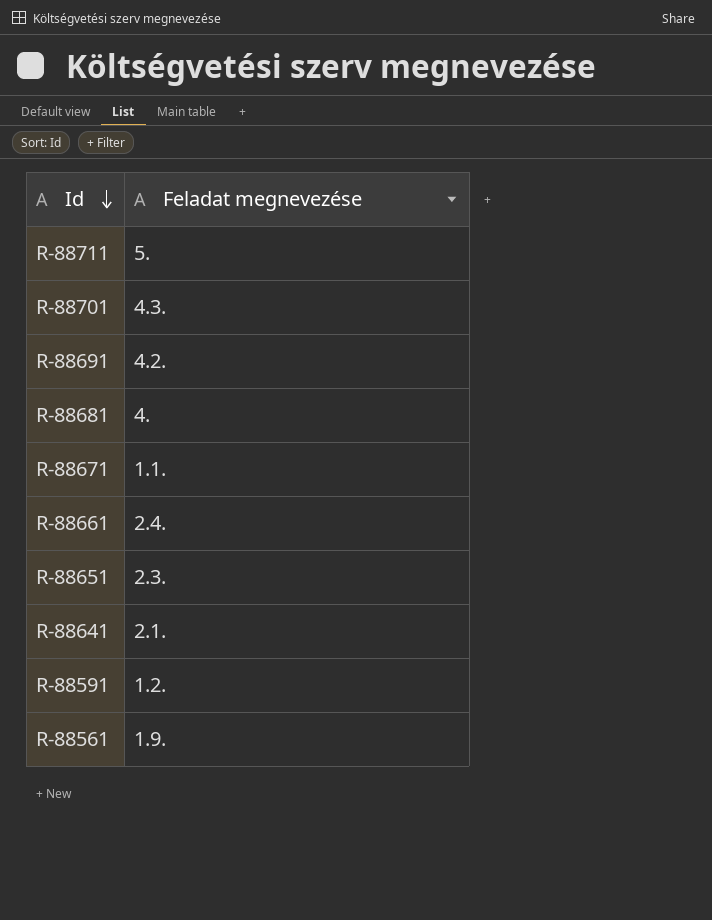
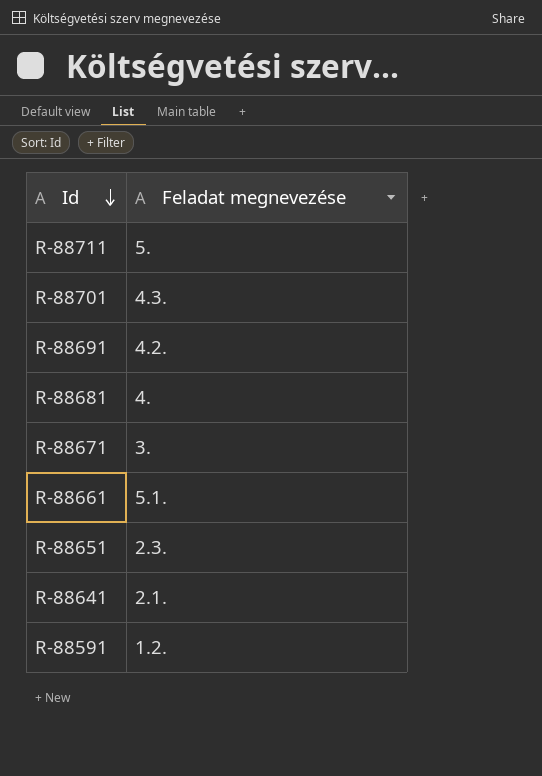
row R-88561: 1.9. -> none
R-88671 | Feladat megnevezése: 1.1. -> 3.
R-88661 | Feladat megnevezése: 2.4. -> 5.1.

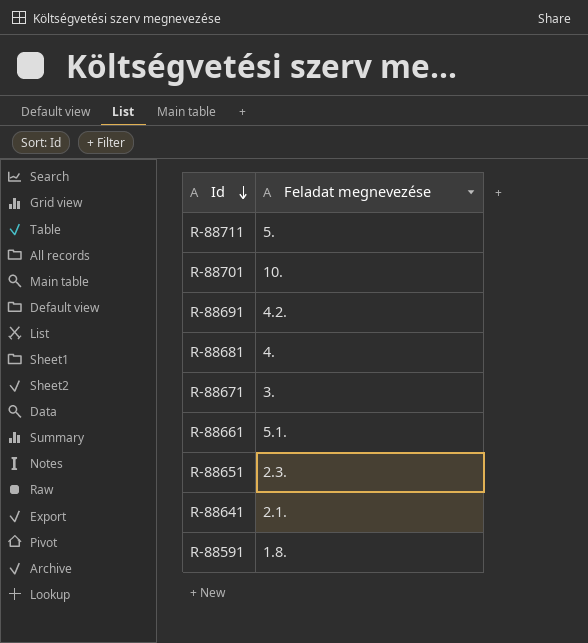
R-88701 | Feladat megnevezése: 4.3. -> 10.
R-88591 | Feladat megnevezése: 1.2. -> 1.8.

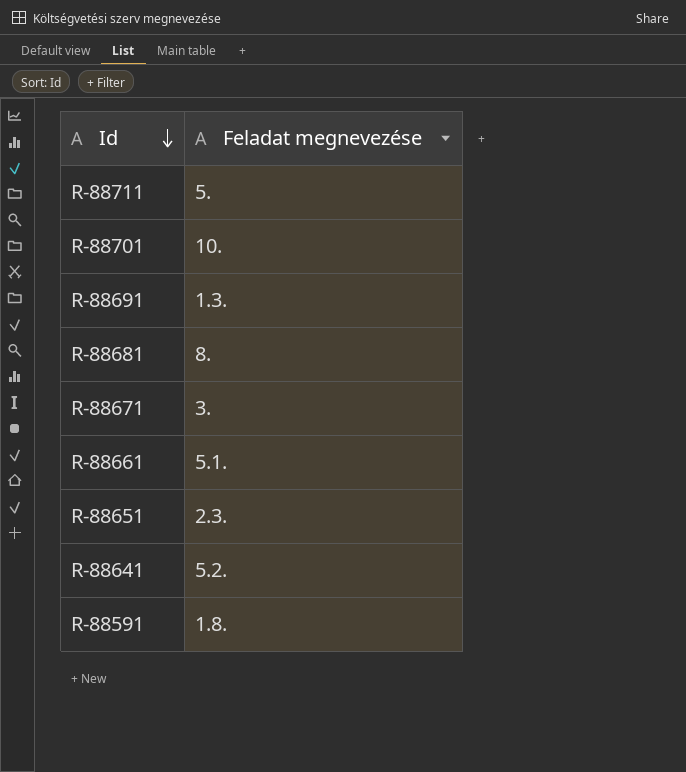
R-88691 | Feladat megnevezése: 4.2. -> 1.3.
R-88681 | Feladat megnevezése: 4. -> 8.
R-88641 | Feladat megnevezése: 2.1. -> 5.2.

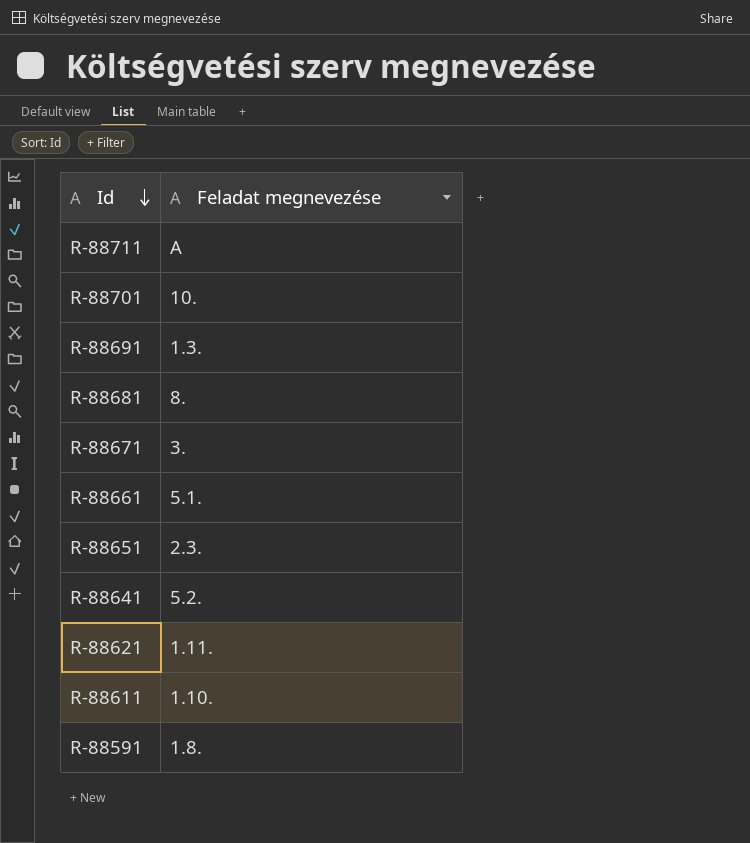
R-88711 | Feladat megnevezése: 5. -> A
row R-88621: none -> 1.11.
row R-88611: none -> 1.10.

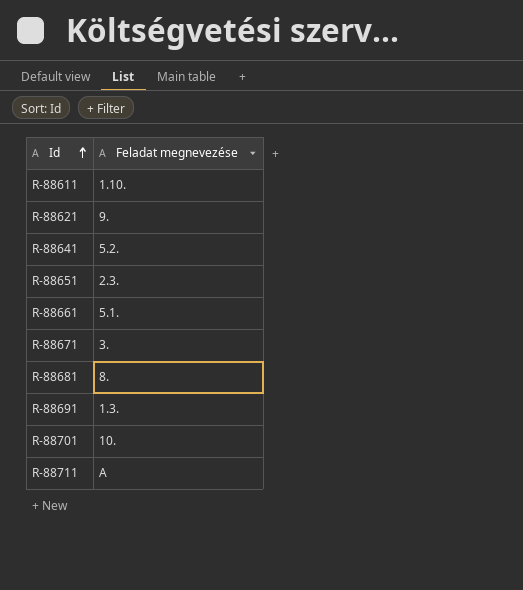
row order: Id descending -> Id ascending
row R-88591: 1.8. -> none
R-88621 | Feladat megnevezése: 1.11. -> 9.

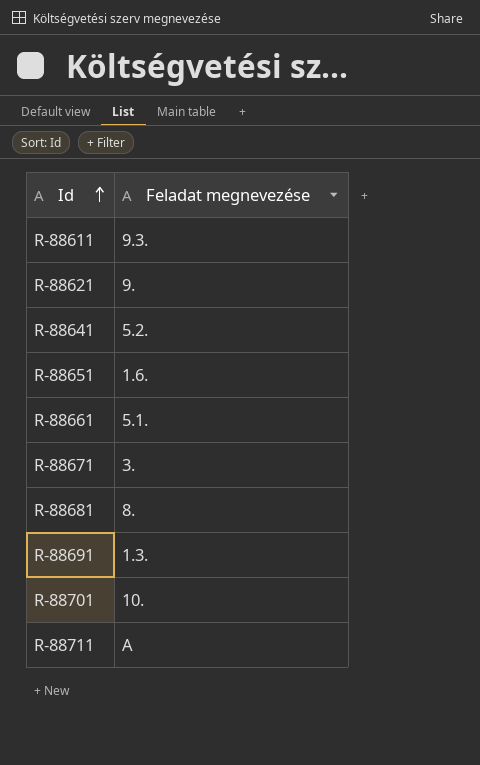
R-88611 | Feladat megnevezése: 1.10. -> 9.3.
R-88651 | Feladat megnevezése: 2.3. -> 1.6.

